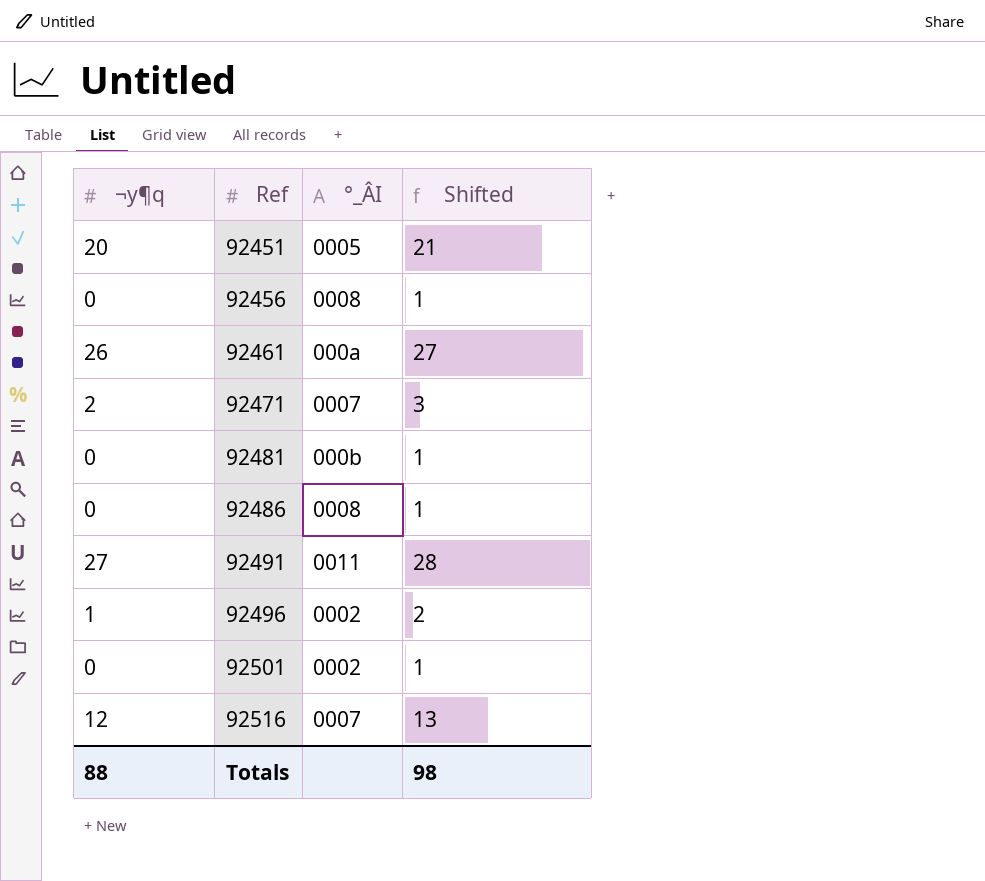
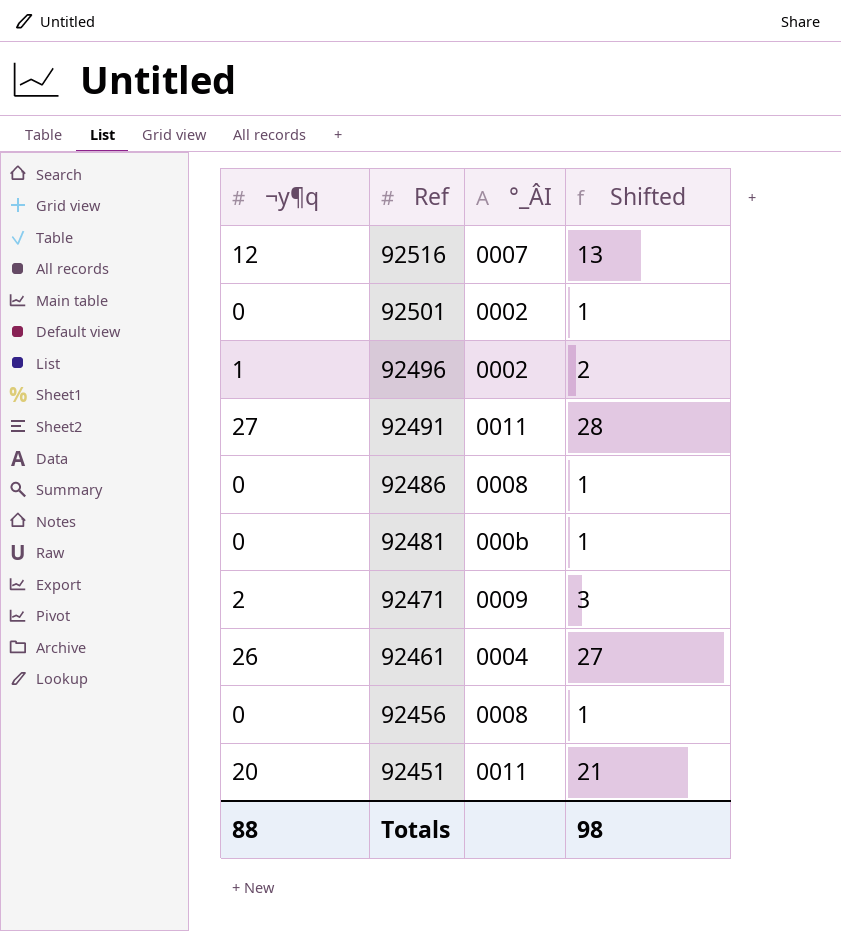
row order: Ref ascending -> Ref descending
92471 | °_ÂI: 0007 -> 0009
92461 | °_ÂI: 000a -> 0004
92451 | °_ÂI: 0005 -> 0011

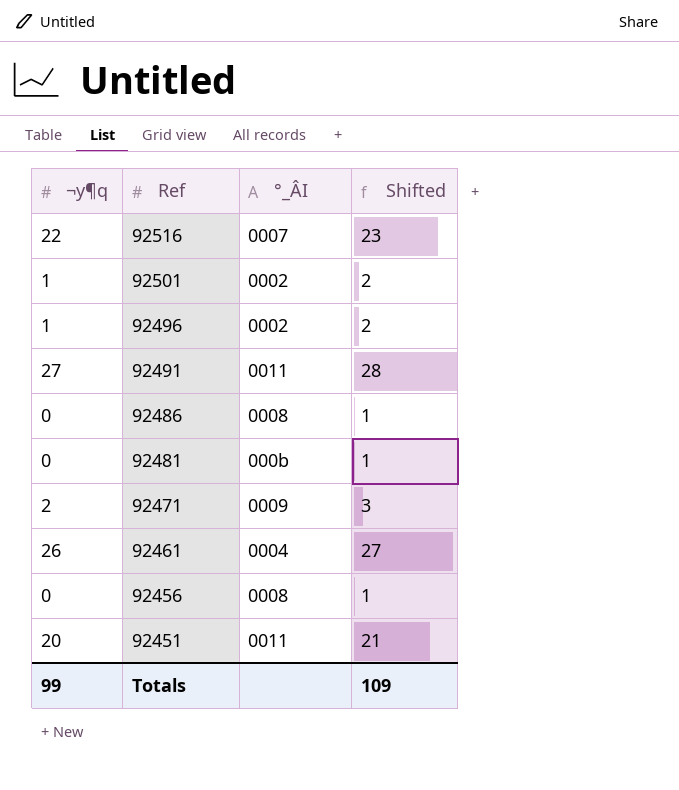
92516 | ¬y¶q: 12 -> 22
92516 | Shifted: 13 -> 23
92501 | ¬y¶q: 0 -> 1
92501 | Shifted: 1 -> 2
Totals | ¬y¶q: 88 -> 99
Totals | Shifted: 98 -> 109

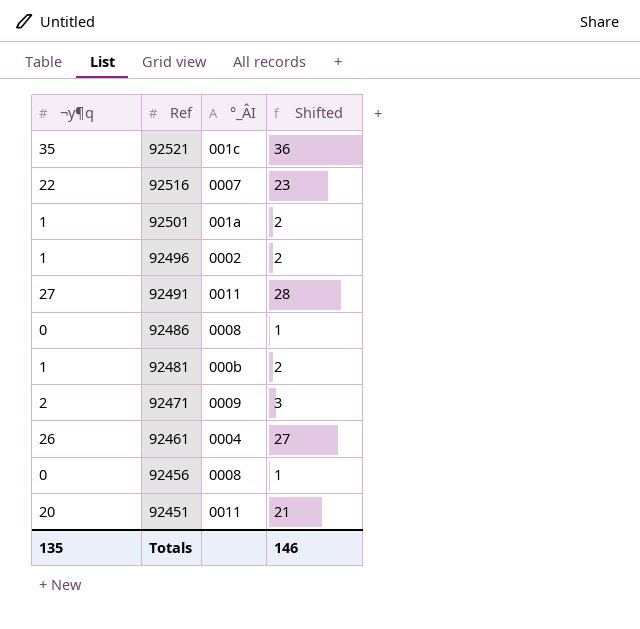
row 92521: none -> 35 | 001c | 36
92501 | °_ÂI: 0002 -> 001a
92481 | ¬y¶q: 0 -> 1
92481 | Shifted: 1 -> 2
Totals | ¬y¶q: 99 -> 135
Totals | Shifted: 109 -> 146

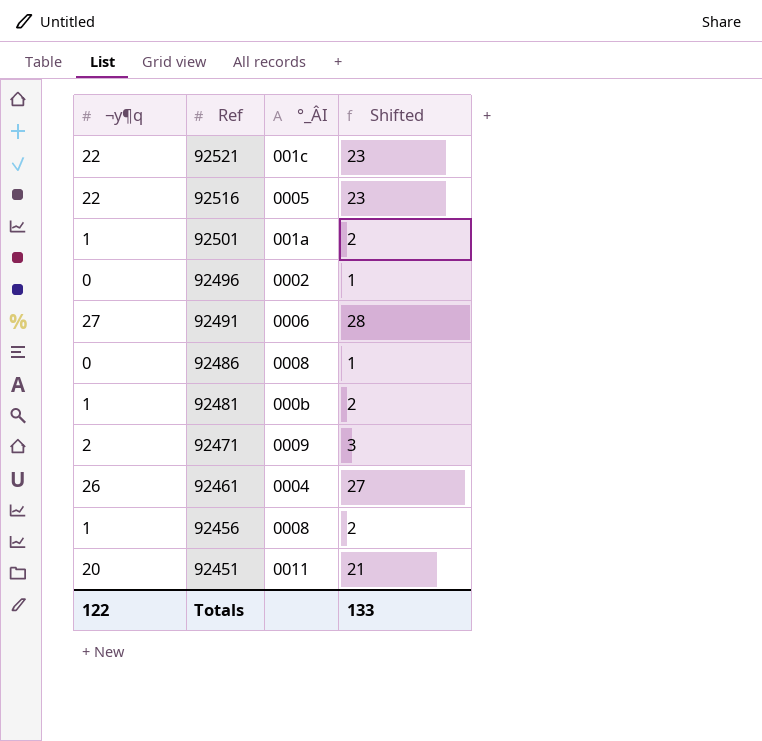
92521 | ¬y¶q: 35 -> 22
92521 | Shifted: 36 -> 23
92516 | °_ÂI: 0007 -> 0005
92496 | ¬y¶q: 1 -> 0
92496 | Shifted: 2 -> 1
92491 | °_ÂI: 0011 -> 0006
92456 | ¬y¶q: 0 -> 1
92456 | Shifted: 1 -> 2
Totals | ¬y¶q: 135 -> 122
Totals | Shifted: 146 -> 133

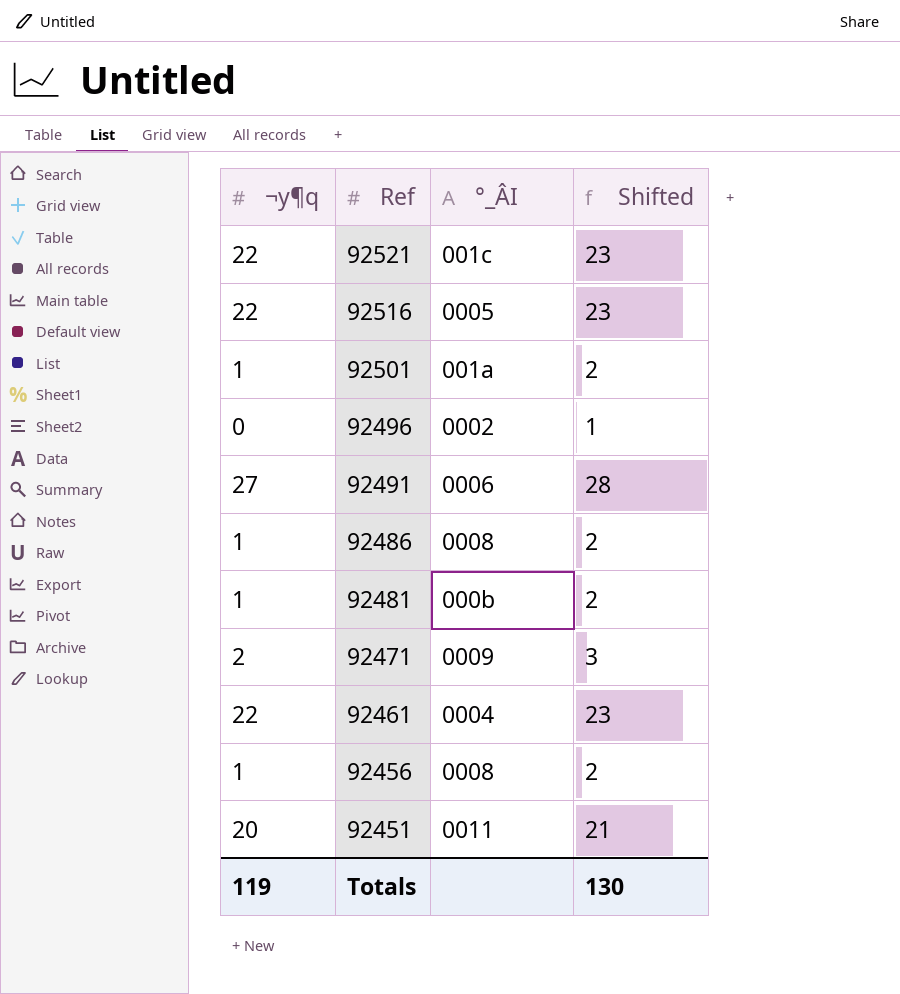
92486 | ¬y¶q: 0 -> 1
92486 | Shifted: 1 -> 2
92461 | ¬y¶q: 26 -> 22
92461 | Shifted: 27 -> 23
Totals | ¬y¶q: 122 -> 119
Totals | Shifted: 133 -> 130

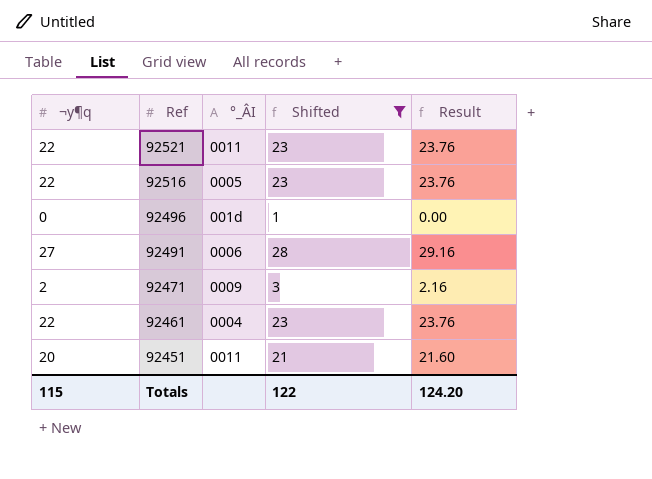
filter: none -> Shifted != 2
column Result | formula: none -> [¬y¶q] * 1.08
92521 | °_ÂI: 001c -> 0011
92496 | °_ÂI: 0002 -> 001d
Totals | ¬y¶q: 119 -> 115
Totals | Shifted: 130 -> 122

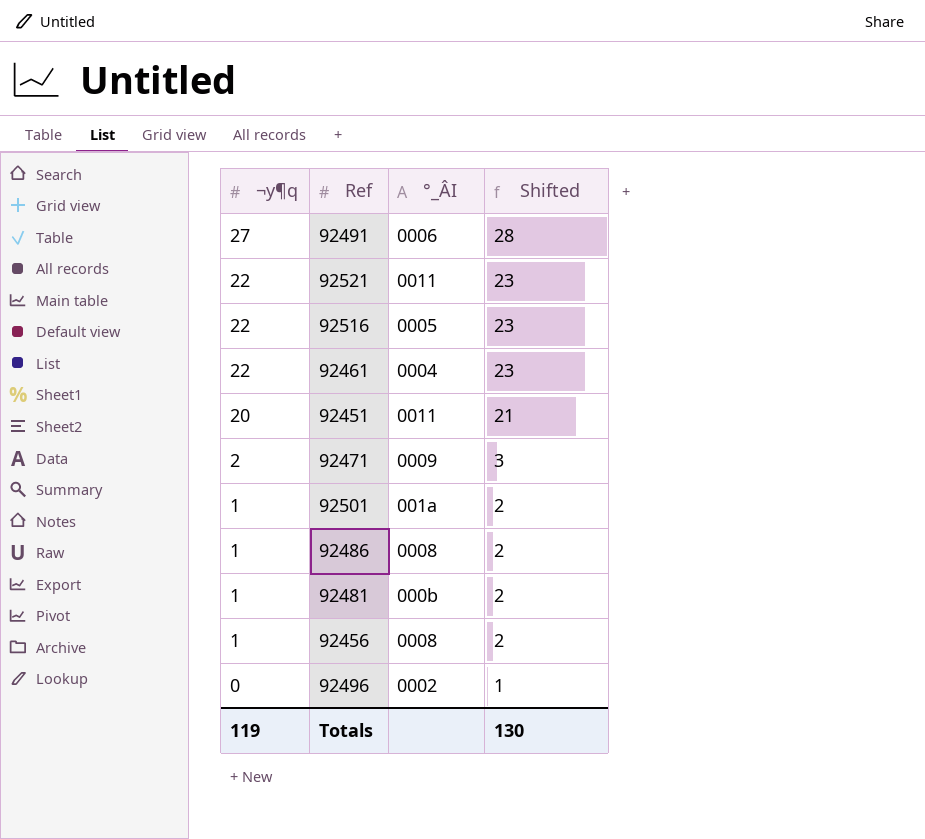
filter: Shifted != 2 -> none
row order: Ref descending -> ¬y¶q descending
column Result | formula: [¬y¶q] * 1.08 -> none
92496 | °_ÂI: 001d -> 0002
Totals | ¬y¶q: 115 -> 119
Totals | Shifted: 122 -> 130

